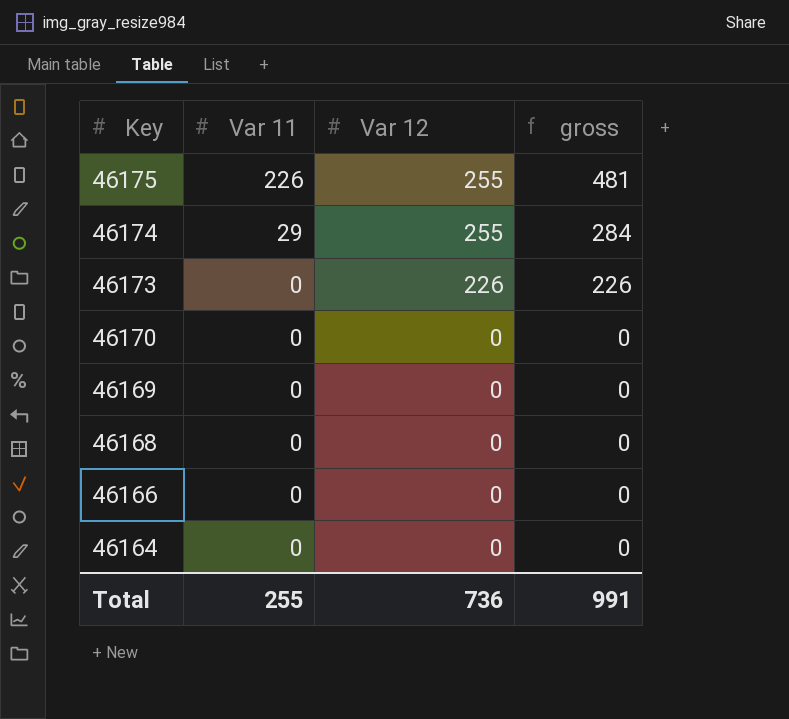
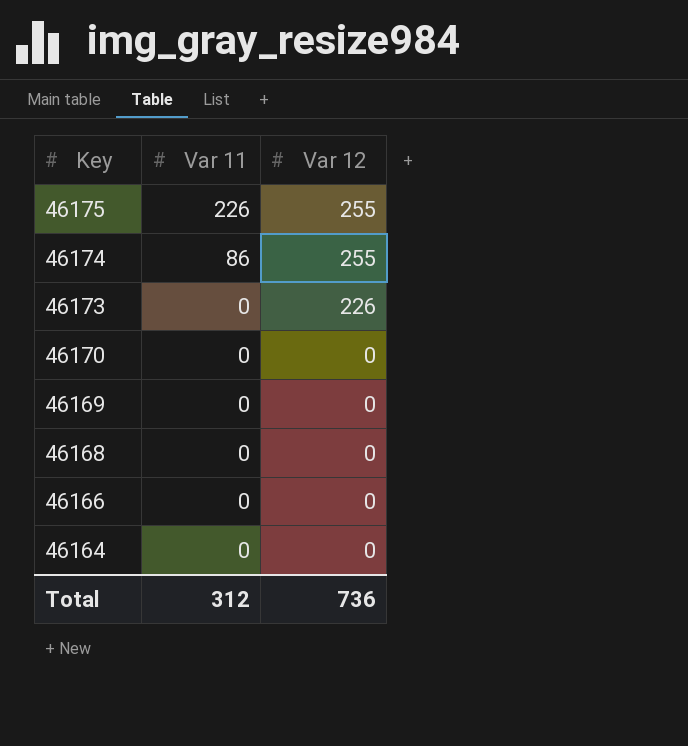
column gross | formula: [Var 11] + [Var 12] -> none
46174 | Var 11: 29 -> 86
Total | Var 11: 255 -> 312

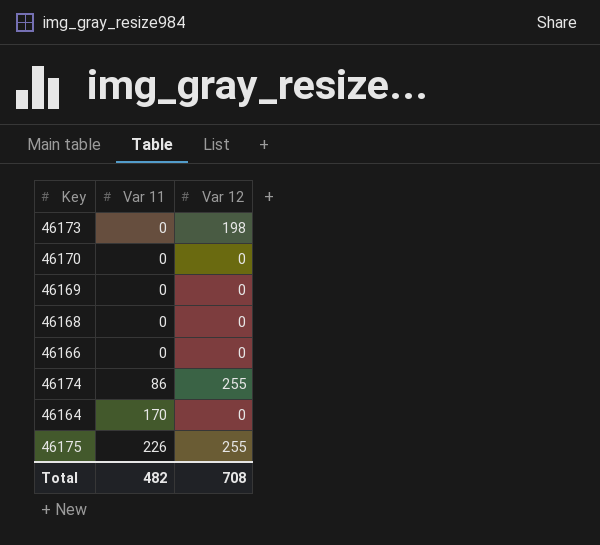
row order: Key descending -> Var 11 ascending
46173 | Var 12: 226 -> 198
46164 | Var 11: 0 -> 170
Total | Var 11: 312 -> 482
Total | Var 12: 736 -> 708

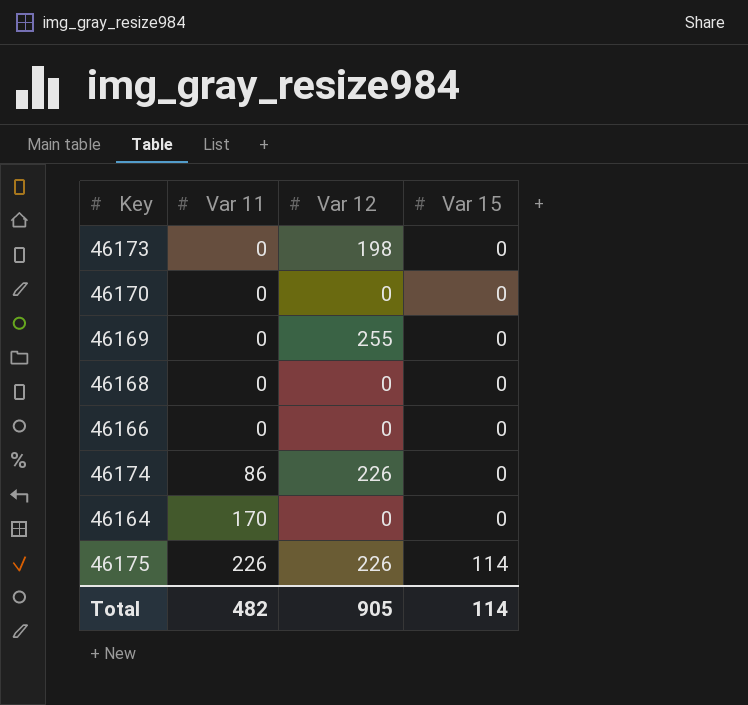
column Var 15 | position: none -> 4
46169 | Var 12: 0 -> 255
46174 | Var 12: 255 -> 226
46175 | Var 12: 255 -> 226
Total | Var 12: 708 -> 905

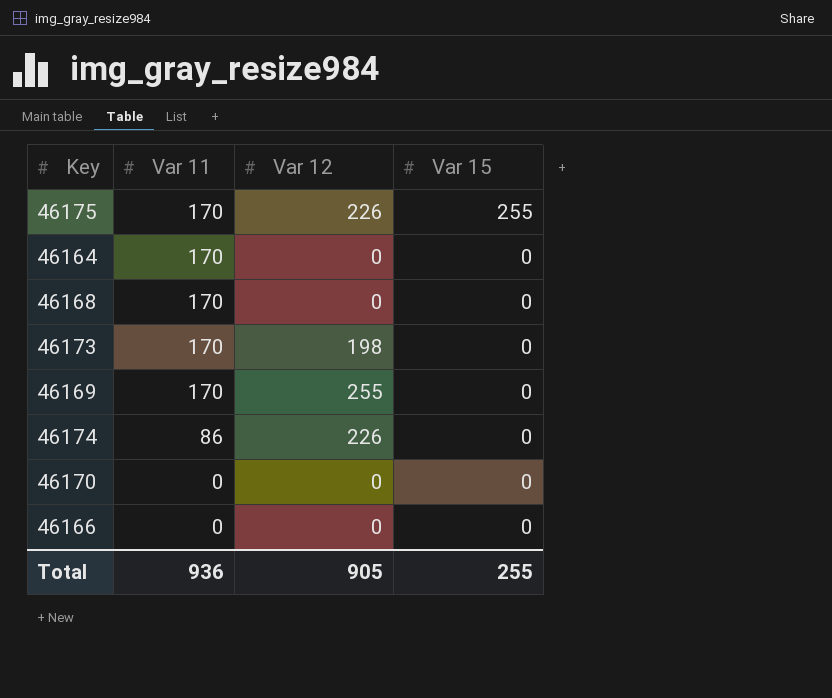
row order: Var 11 ascending -> Var 11 descending
46175 | Var 11: 226 -> 170
46175 | Var 15: 114 -> 255
46168 | Var 11: 0 -> 170
46173 | Var 11: 0 -> 170
46169 | Var 11: 0 -> 170
Total | Var 11: 482 -> 936
Total | Var 15: 114 -> 255

